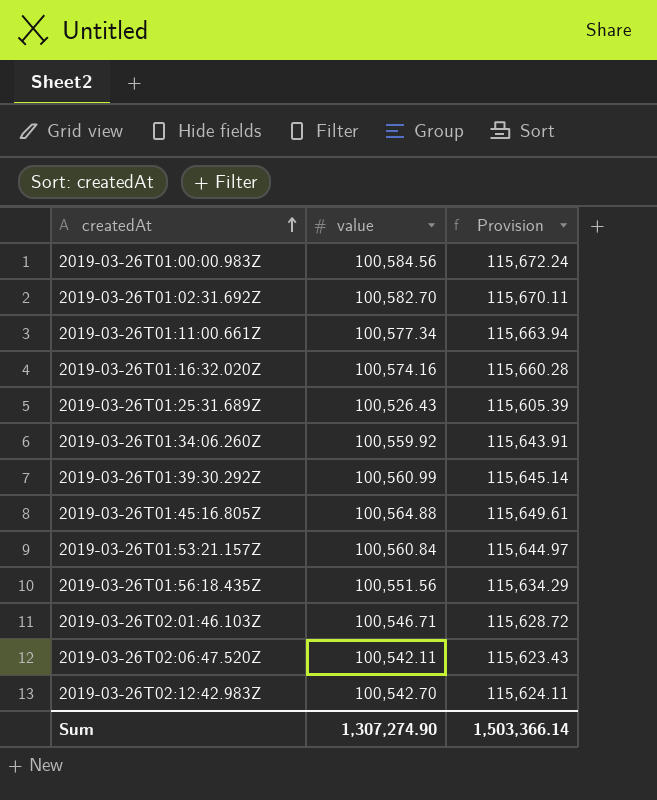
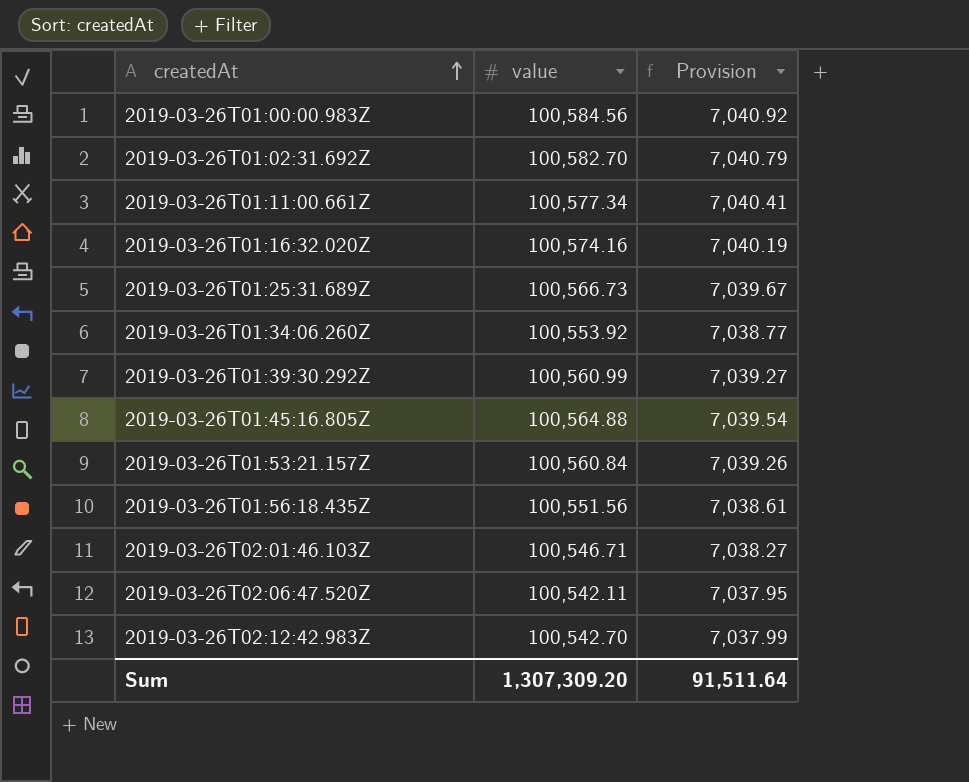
column Provision | formula: [value] * 1.15 -> [value] * 0.07
2019-03-26T01:25:31.689Z | value: 100,526.43 -> 100,566.73
2019-03-26T01:34:06.260Z | value: 100,559.92 -> 100,553.92
Sum | value: 1,307,274.90 -> 1,307,309.20
Sum | Provision: 1,503,366.14 -> 91,511.64

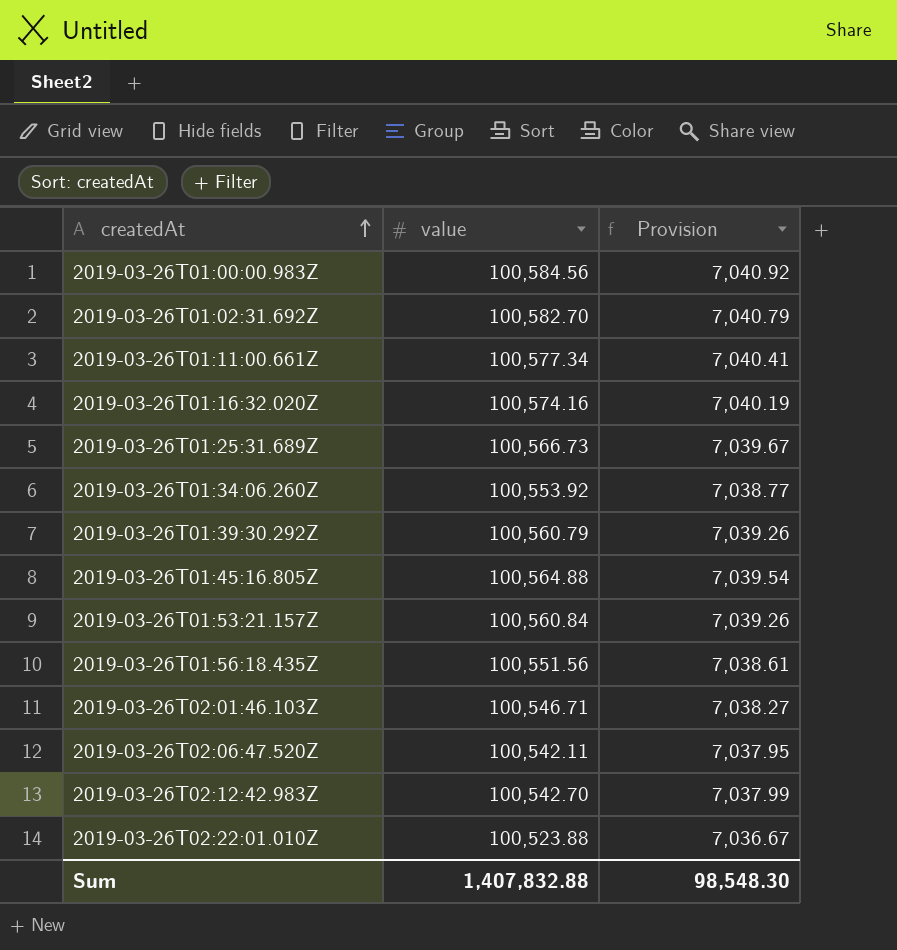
2019-03-26T01:39:30.292Z | value: 100,560.99 -> 100,560.79
2019-03-26T01:39:30.292Z | Provision: 7,039.27 -> 7,039.26
row 2019-03-26T02:22:01.010Z: none -> 100,523.88 | 7,036.67
Sum | value: 1,307,309.20 -> 1,407,832.88
Sum | Provision: 91,511.64 -> 98,548.30

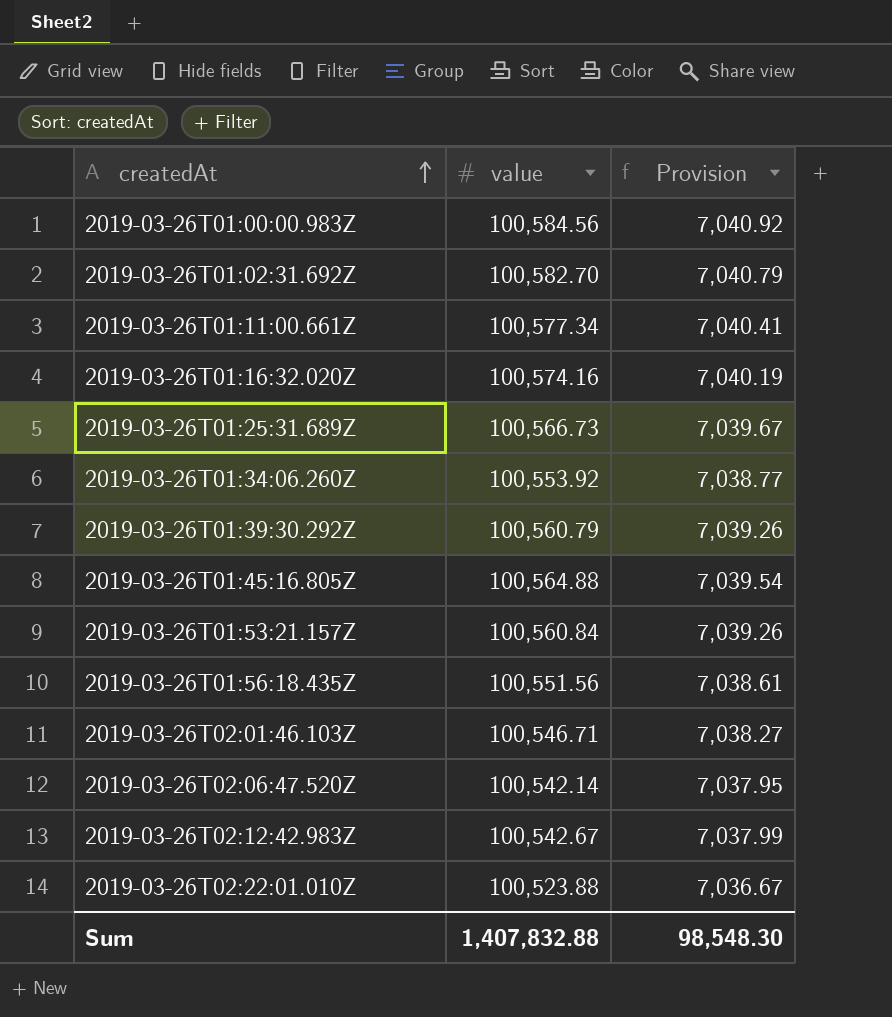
2019-03-26T02:06:47.520Z | value: 100,542.11 -> 100,542.14
2019-03-26T02:12:42.983Z | value: 100,542.70 -> 100,542.67

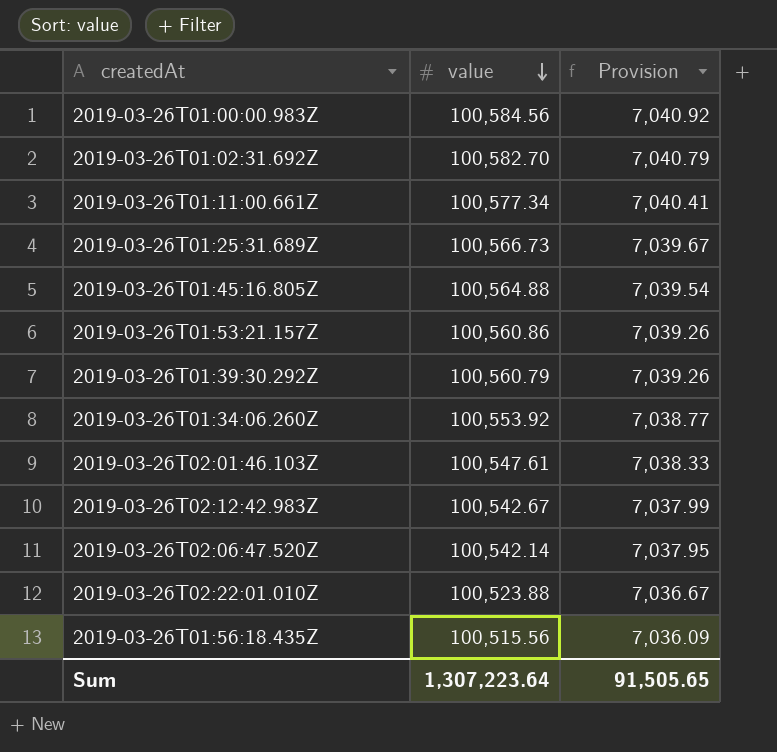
row order: createdAt ascending -> value descending
row 2019-03-26T01:16:32.020Z: 100,574.16 | 7,040.19 -> none
2019-03-26T01:53:21.157Z | value: 100,560.84 -> 100,560.86
2019-03-26T02:01:46.103Z | value: 100,546.71 -> 100,547.61
2019-03-26T02:01:46.103Z | Provision: 7,038.27 -> 7,038.33
2019-03-26T01:56:18.435Z | value: 100,551.56 -> 100,515.56
2019-03-26T01:56:18.435Z | Provision: 7,038.61 -> 7,036.09
Sum | value: 1,407,832.88 -> 1,307,223.64
Sum | Provision: 98,548.30 -> 91,505.65

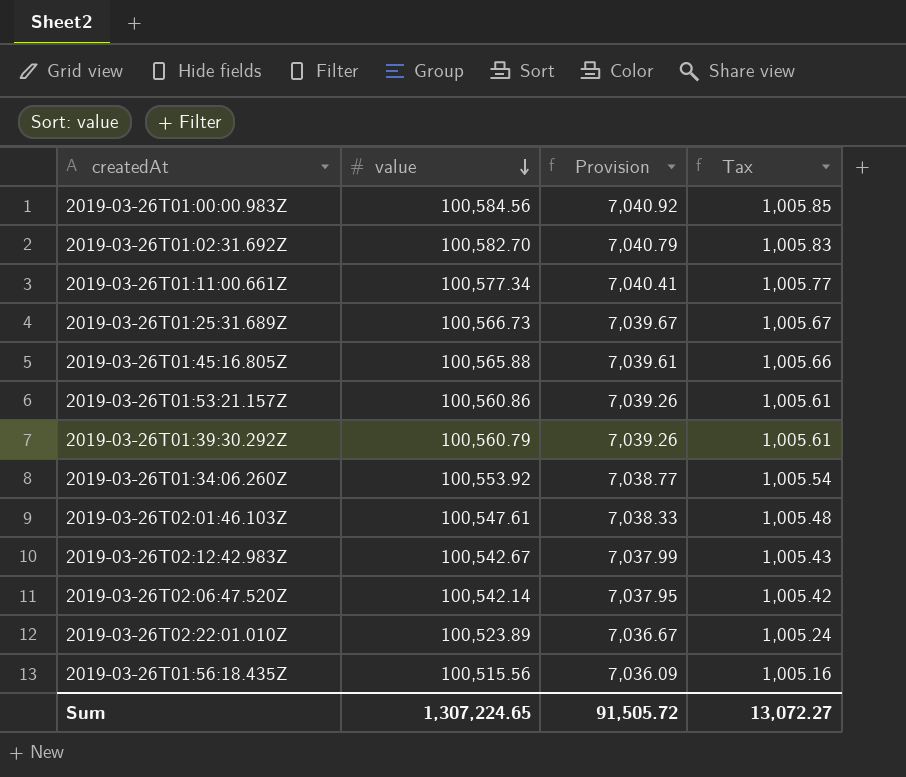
column Tax | formula: none -> [value] * 0.01
2019-03-26T01:45:16.805Z | value: 100,564.88 -> 100,565.88
2019-03-26T01:45:16.805Z | Provision: 7,039.54 -> 7,039.61
2019-03-26T02:22:01.010Z | value: 100,523.88 -> 100,523.89
Sum | value: 1,307,223.64 -> 1,307,224.65
Sum | Provision: 91,505.65 -> 91,505.72

